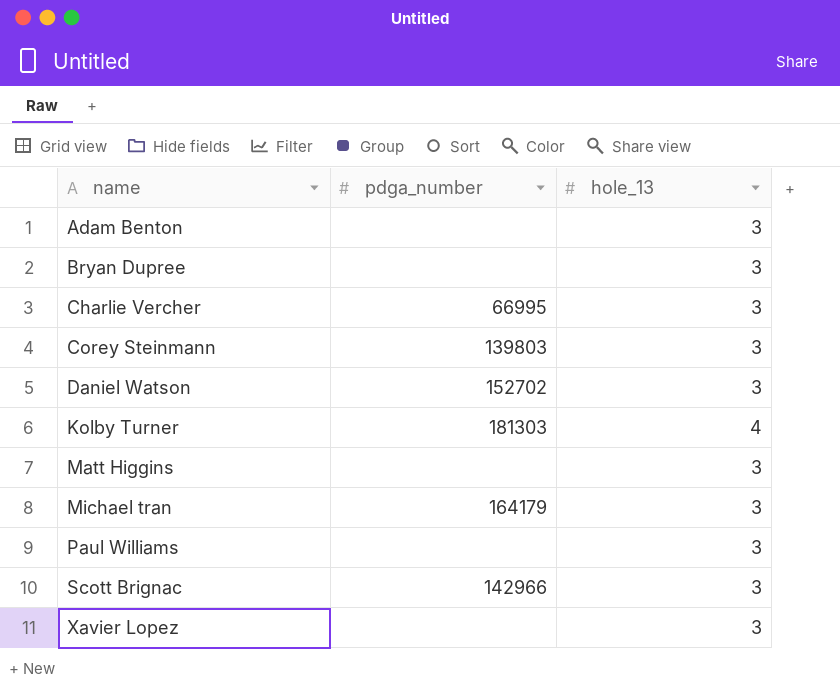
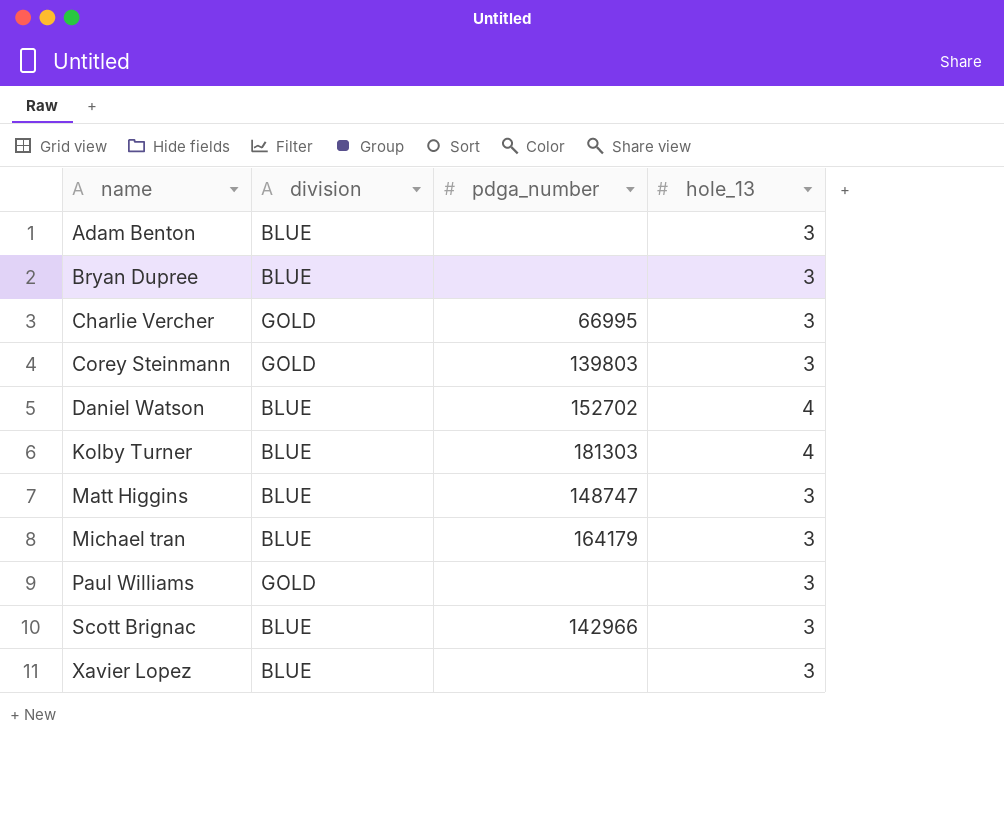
column division | position: none -> 2
Daniel Watson | hole_13: 3 -> 4
Matt Higgins | pdga_number: none -> 148747

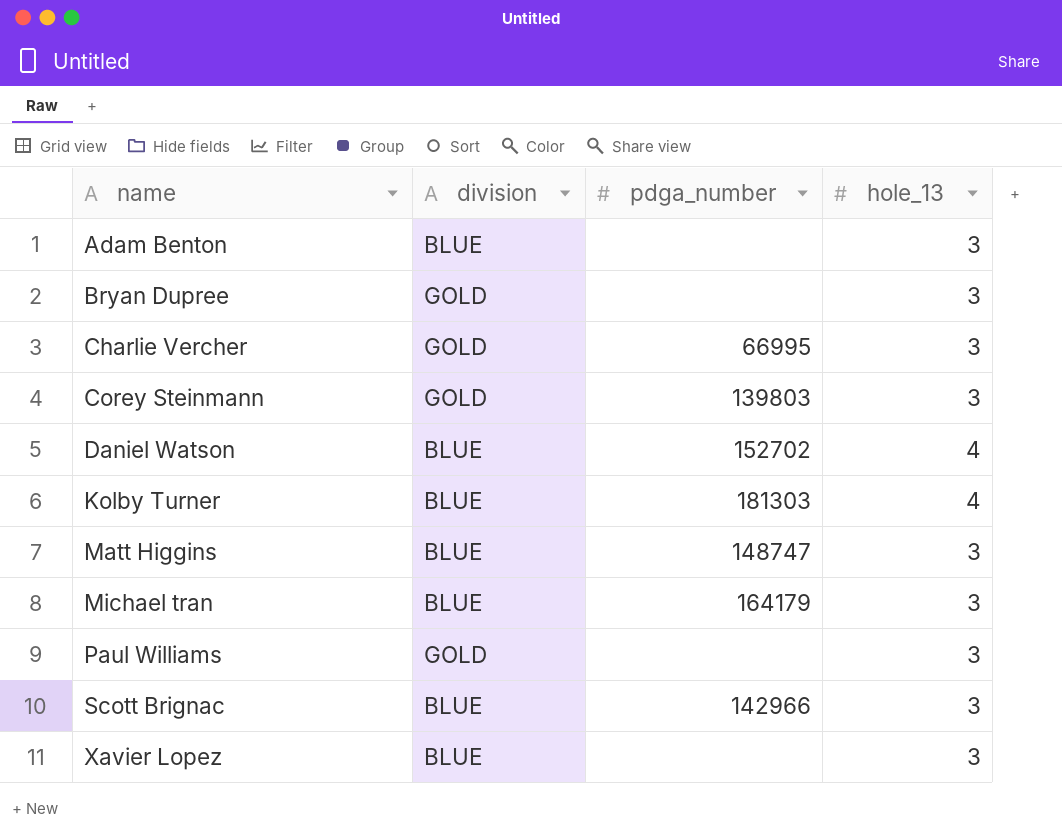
Bryan Dupree | division: BLUE -> GOLD

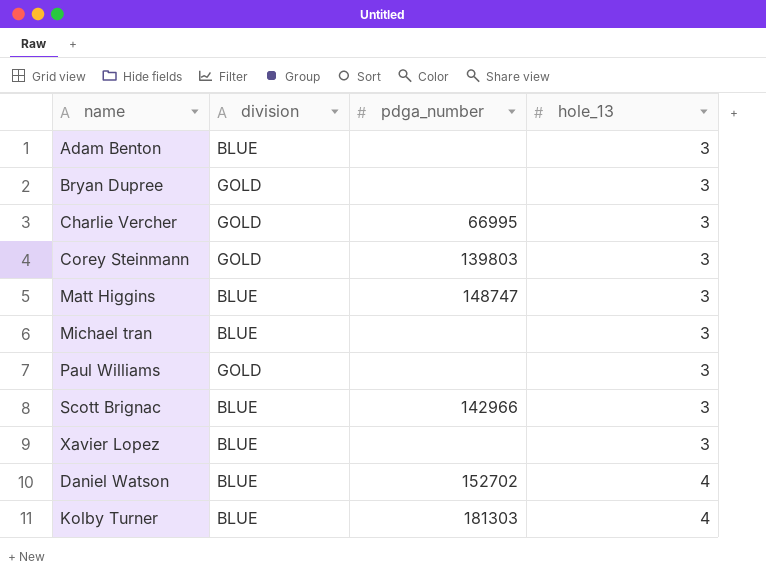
row order: name ascending -> hole_13 ascending
Michael tran | pdga_number: 164179 -> none

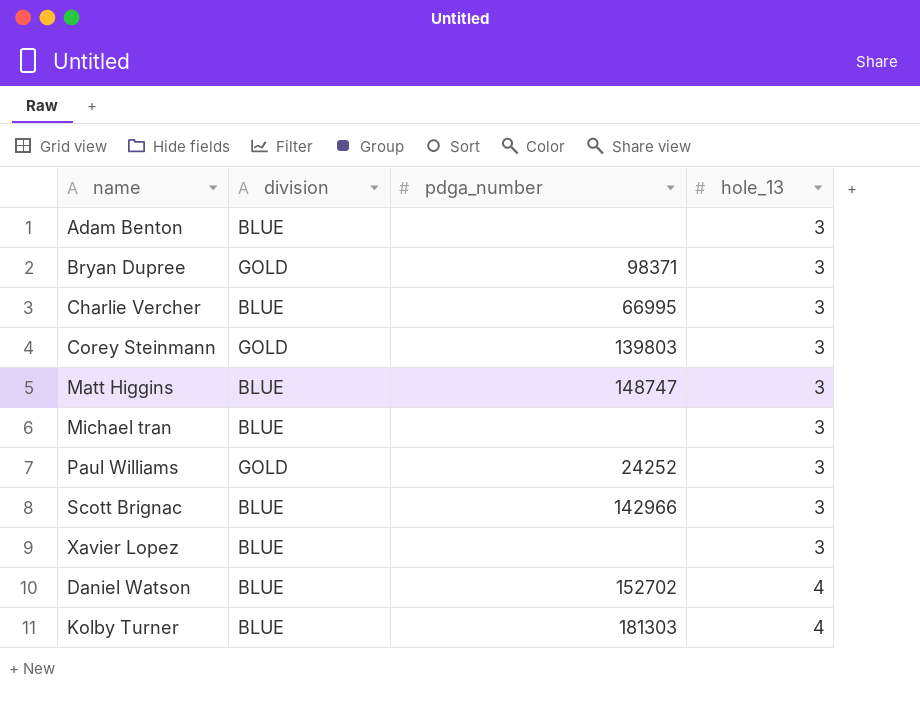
Bryan Dupree | pdga_number: none -> 98371
Charlie Vercher | division: GOLD -> BLUE
Paul Williams | pdga_number: none -> 24252

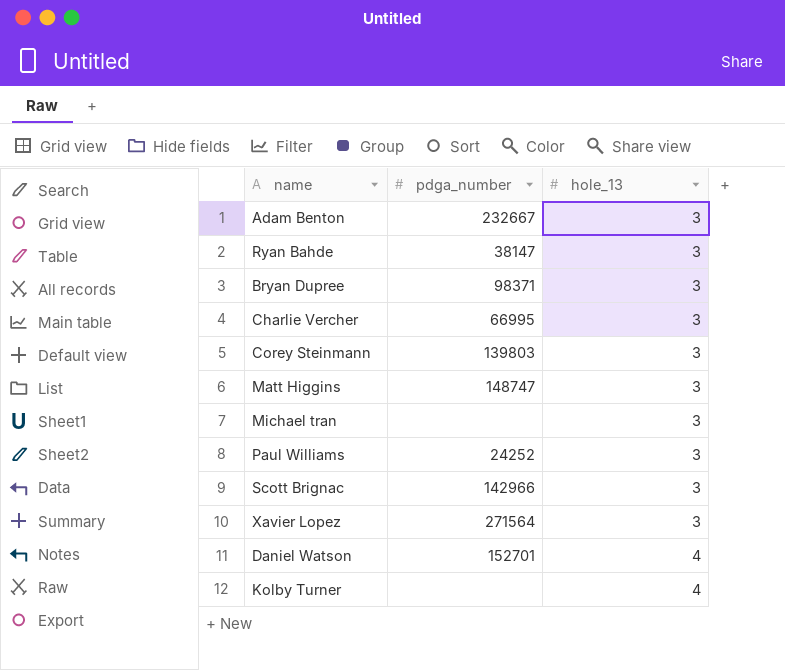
column division | position: 2 -> none
Adam Benton | pdga_number: none -> 232667
row Ryan Bahde: none -> 38147 | 3
Xavier Lopez | pdga_number: none -> 271564
Daniel Watson | pdga_number: 152702 -> 152701
Kolby Turner | pdga_number: 181303 -> none

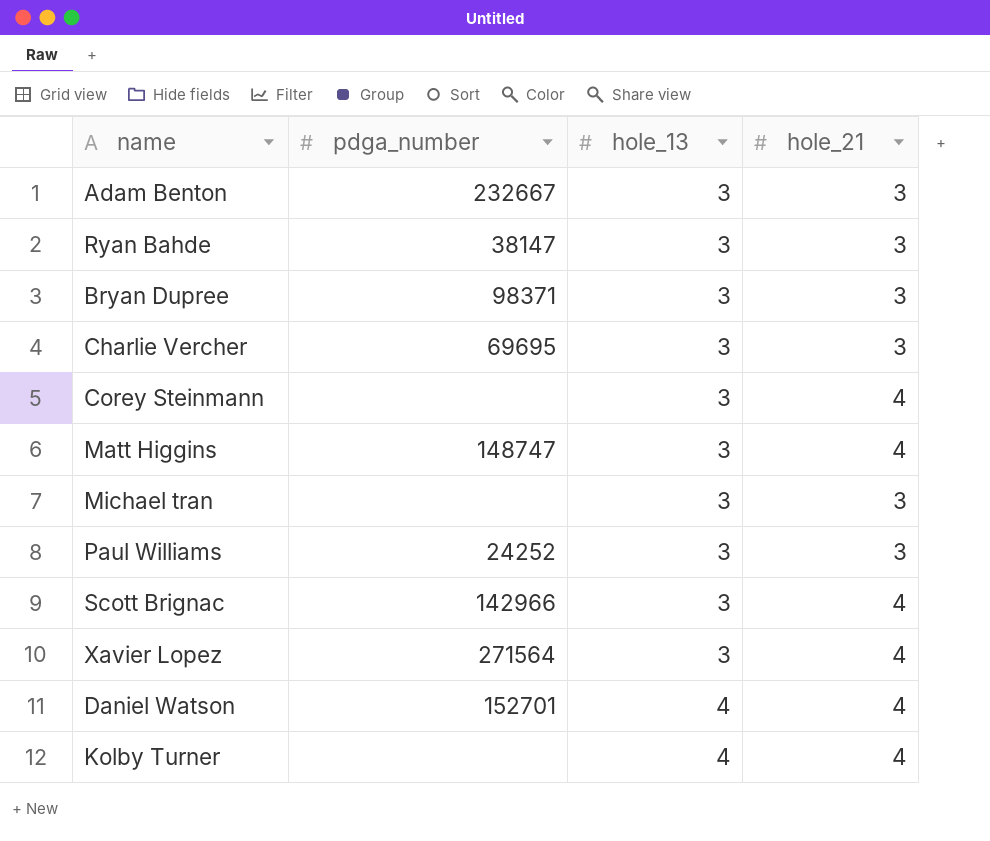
column hole_21 | position: none -> 4
Charlie Vercher | pdga_number: 66995 -> 69695
Corey Steinmann | pdga_number: 139803 -> none

